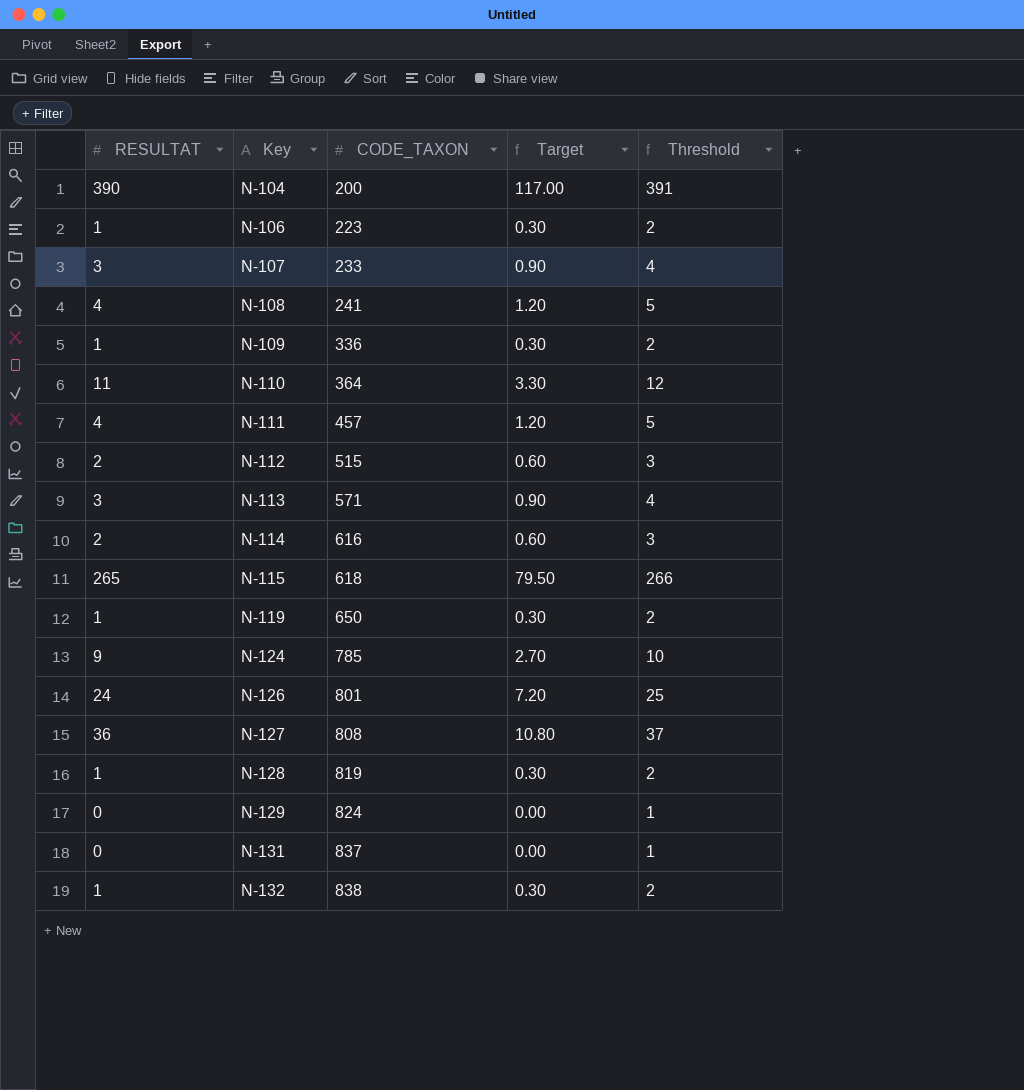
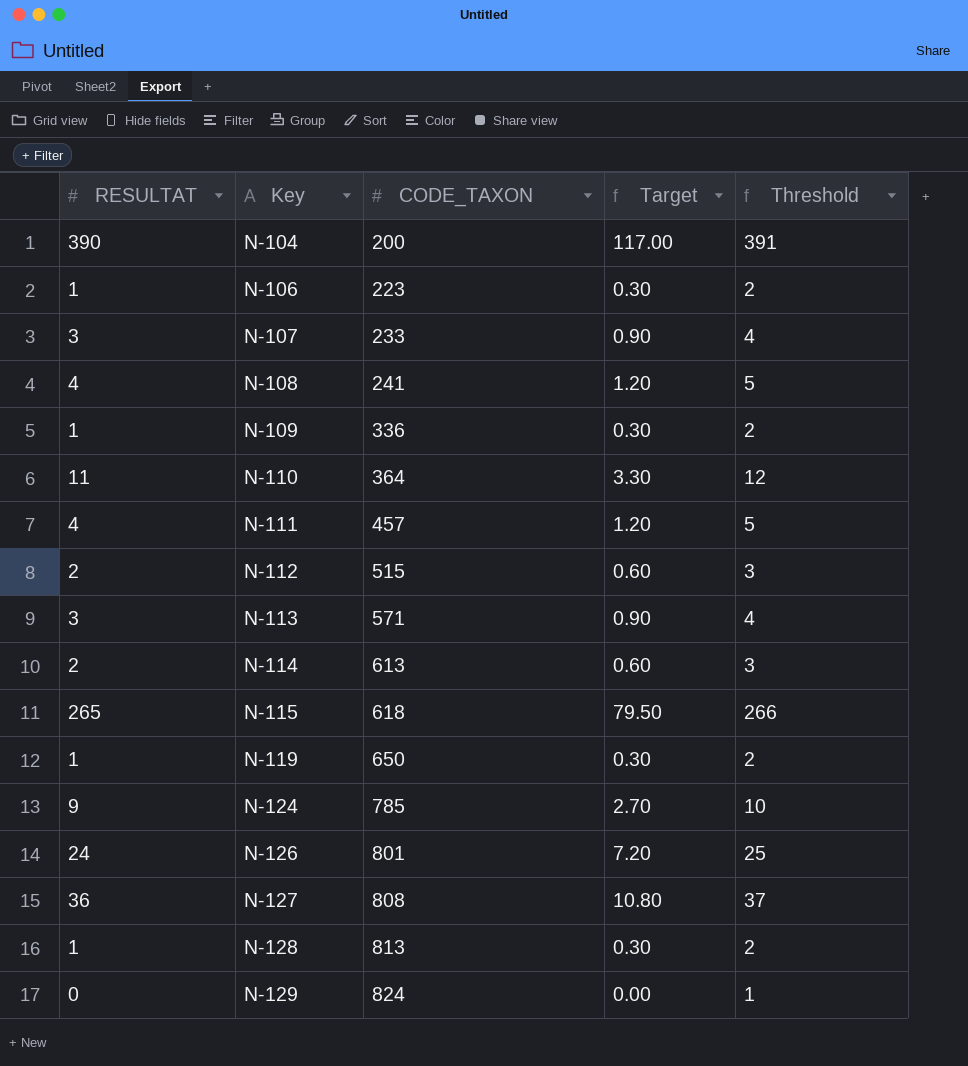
row N-131: 0 | 837 | 0.00 | 1 -> none
row N-132: 1 | 838 | 0.30 | 2 -> none
N-114 | CODE_TAXON: 616 -> 613
N-128 | CODE_TAXON: 819 -> 813

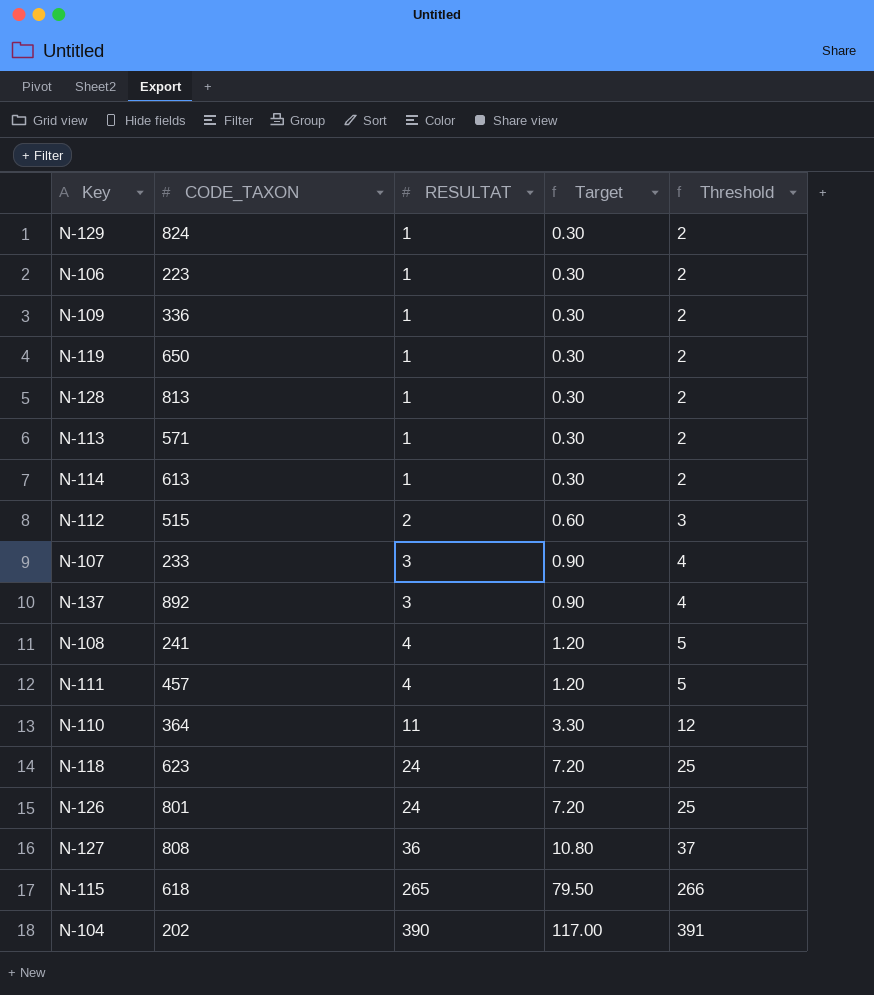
row order: Key ascending -> RESULTAT ascending
column RESULTAT | position: 1 -> 3
row N-124: 9 | 785 | 2.70 | 10 -> none
N-129 | RESULTAT: 0 -> 1
N-129 | Target: 0.00 -> 0.30
N-129 | Threshold: 1 -> 2
N-113 | RESULTAT: 3 -> 1
N-113 | Target: 0.90 -> 0.30
N-113 | Threshold: 4 -> 2
N-114 | RESULTAT: 2 -> 1
N-114 | Target: 0.60 -> 0.30
N-114 | Threshold: 3 -> 2
row N-137: none -> 892 | 3 | 0.90 | 4
row N-118: none -> 623 | 24 | 7.20 | 25
N-104 | CODE_TAXON: 200 -> 202

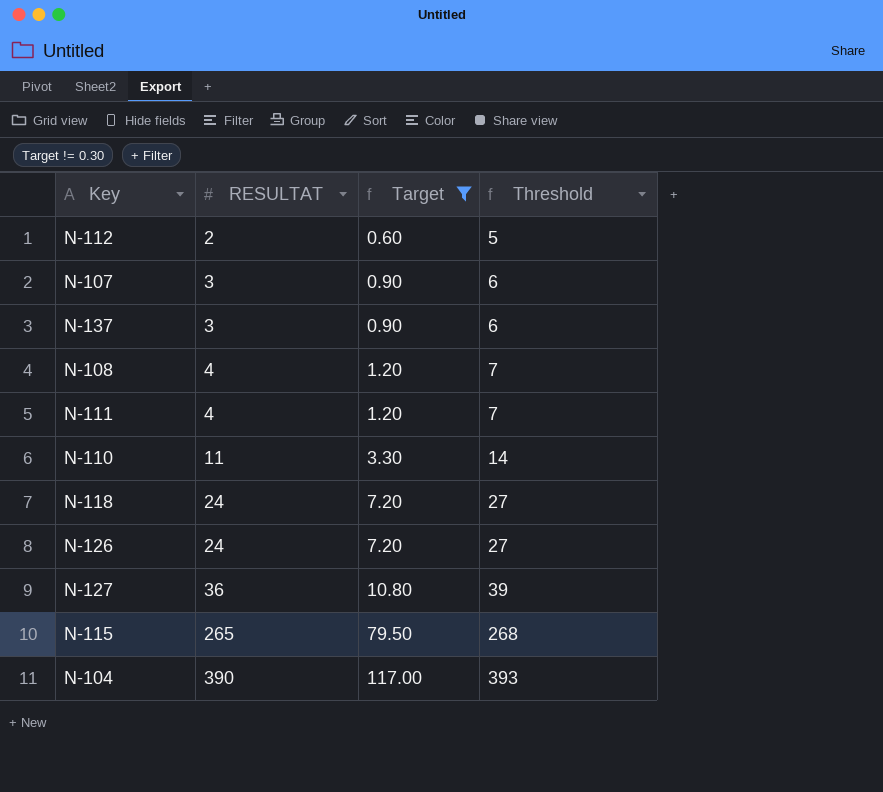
filter: none -> Target != 0.30
column CODE_TAXON | position: 2 -> none
column Threshold | formula: [RESULTAT] + 1 -> [RESULTAT] + 3

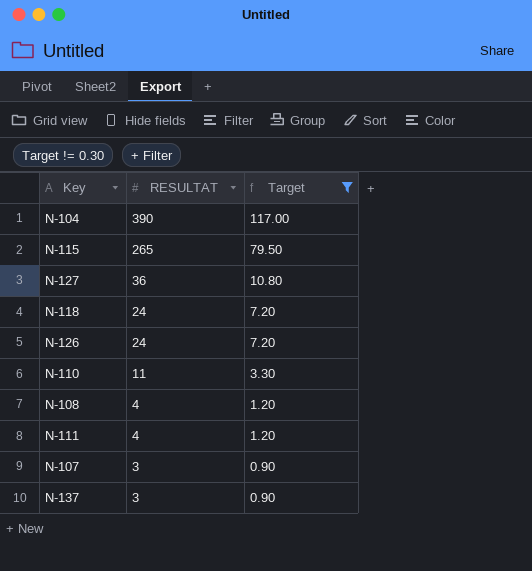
row order: RESULTAT ascending -> RESULTAT descending
column Threshold | formula: [RESULTAT] + 3 -> none
row N-112: 2 | 0.60 | 5 -> none

